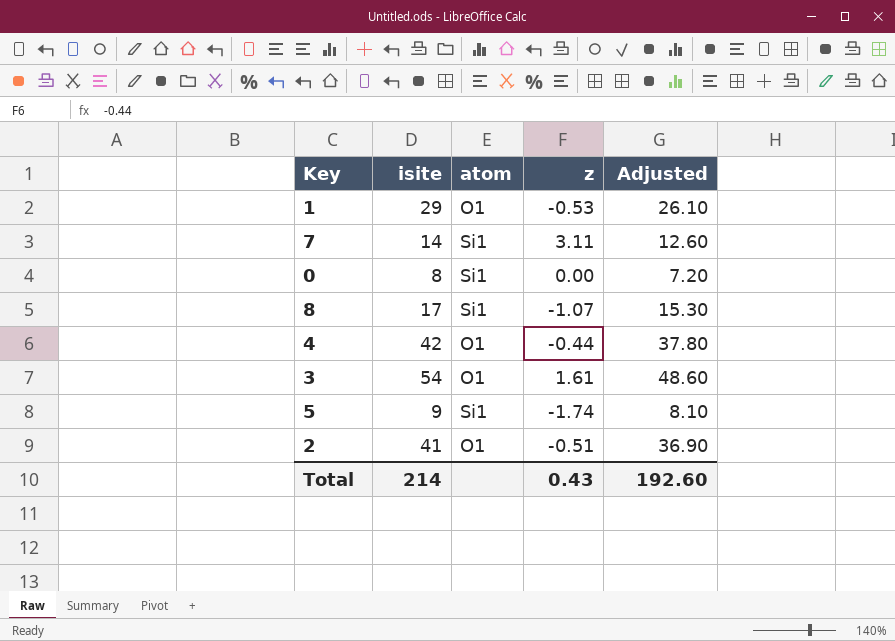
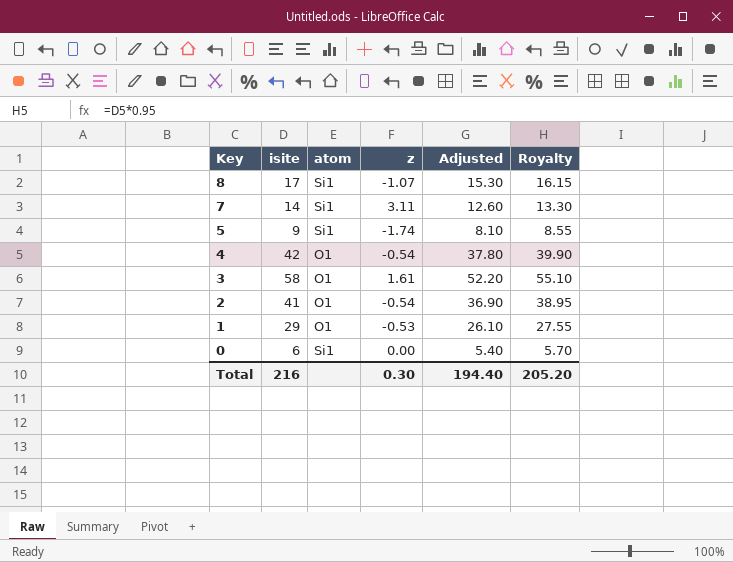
row order: none -> Key descending
column Royalty | formula: none -> [isite] * 0.95
4 | z: -0.44 -> -0.54
3 | isite: 54 -> 58
3 | Adjusted: 48.60 -> 52.20
2 | z: -0.51 -> -0.54
0 | isite: 8 -> 6
0 | Adjusted: 7.20 -> 5.40
Total | isite: 214 -> 216
Total | z: 0.43 -> 0.30
Total | Adjusted: 192.60 -> 194.40

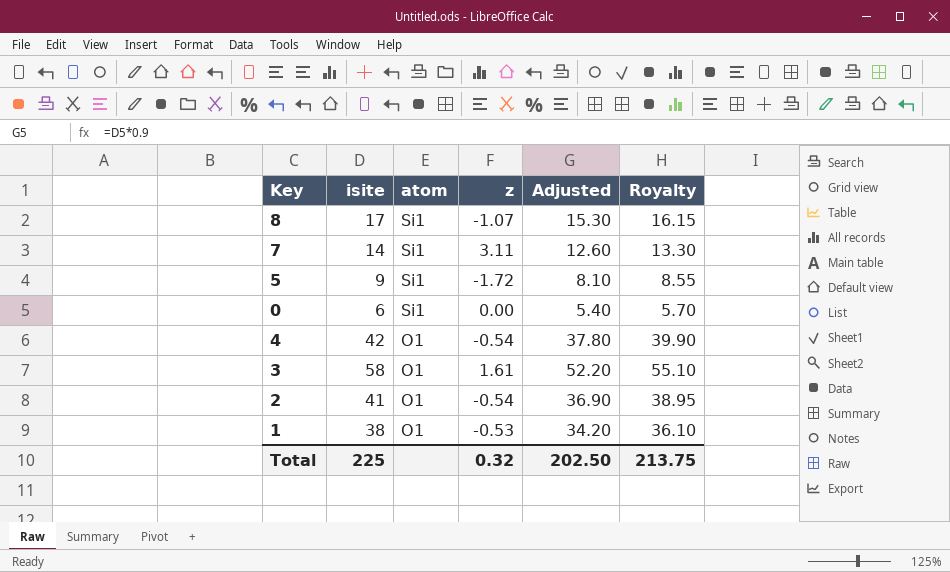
row order: Key descending -> atom descending
5 | z: -1.74 -> -1.72
1 | isite: 29 -> 38
1 | Adjusted: 26.10 -> 34.20
1 | Royalty: 27.55 -> 36.10
Total | isite: 216 -> 225
Total | z: 0.30 -> 0.32
Total | Adjusted: 194.40 -> 202.50
Total | Royalty: 205.20 -> 213.75

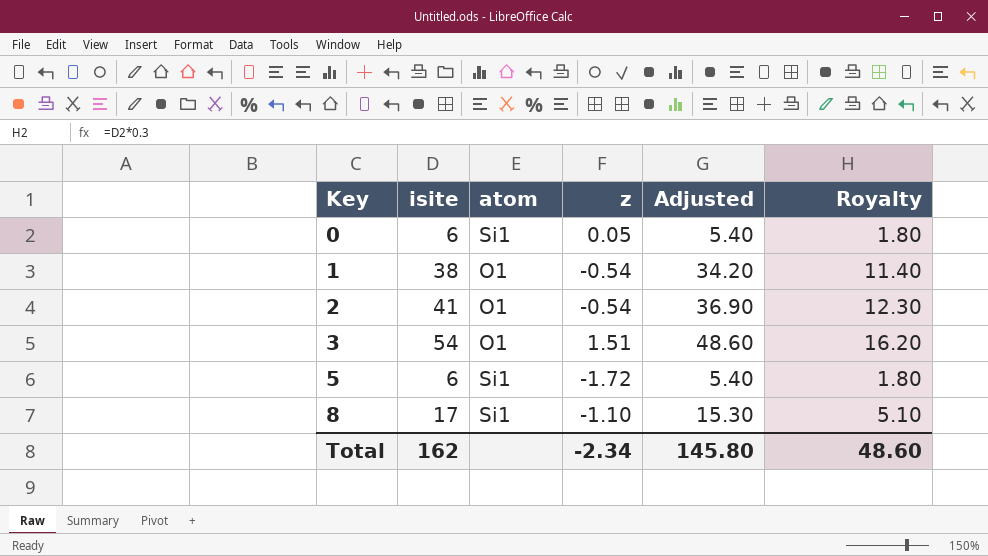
row order: atom descending -> Key ascending
column Royalty | formula: [isite] * 0.95 -> [isite] * 0.3
row 7: 14 | Si1 | 3.11 | 12.60 | 13.30 -> none
row 4: 42 | O1 | -0.54 | 37.80 | 39.90 -> none
0 | z: 0.00 -> 0.05
1 | z: -0.53 -> -0.54
3 | isite: 58 -> 54
3 | z: 1.61 -> 1.51
3 | Adjusted: 52.20 -> 48.60
5 | isite: 9 -> 6
5 | Adjusted: 8.10 -> 5.40
8 | z: -1.07 -> -1.10
Total | isite: 225 -> 162
Total | z: 0.32 -> -2.34
Total | Adjusted: 202.50 -> 145.80
Total | Royalty: 213.75 -> 48.60

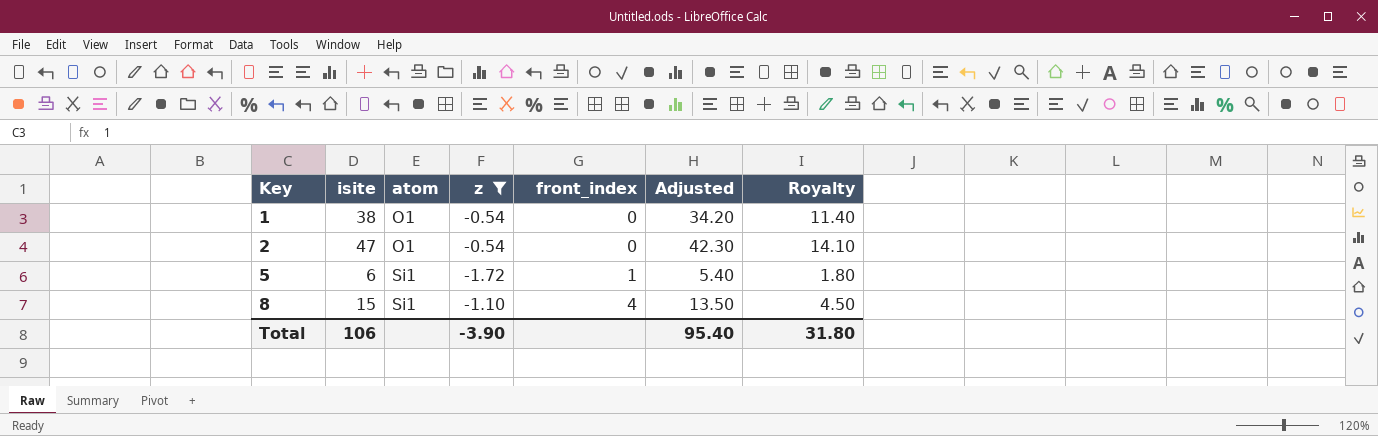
filter: none -> z <= -0.54
column front_index | position: none -> 5
2 | isite: 41 -> 47
2 | Adjusted: 36.90 -> 42.30
2 | Royalty: 12.30 -> 14.10
8 | isite: 17 -> 15
8 | Adjusted: 15.30 -> 13.50
8 | Royalty: 5.10 -> 4.50
Total | isite: 162 -> 106
Total | z: -2.34 -> -3.90
Total | Adjusted: 145.80 -> 95.40
Total | Royalty: 48.60 -> 31.80

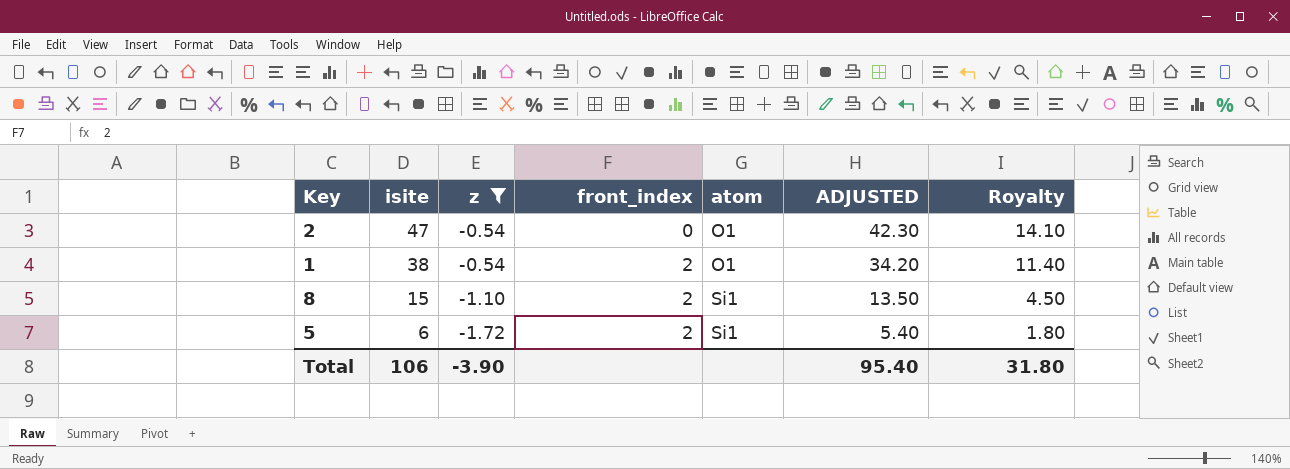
row order: Key ascending -> isite descending
column atom | position: 3 -> 5
column name: Adjusted -> ADJUSTED
1 | front_index: 0 -> 2
8 | front_index: 4 -> 2
5 | front_index: 1 -> 2

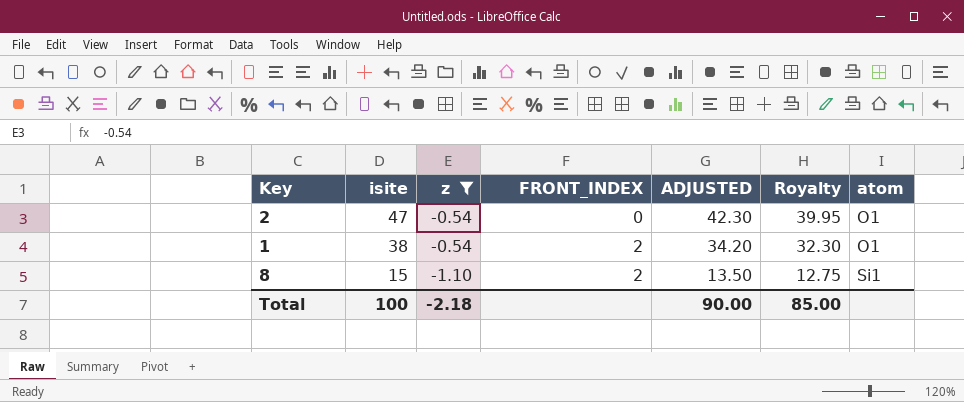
column name: front_index -> FRONT_INDEX
column Royalty | formula: [isite] * 0.3 -> [isite] * 0.85
column atom | position: 5 -> 7
row 5: 6 | -1.72 | 2 | Si1 | 5.40 | 1.80 -> none
Total | isite: 106 -> 100
Total | z: -3.90 -> -2.18
Total | ADJUSTED: 95.40 -> 90.00
Total | Royalty: 31.80 -> 85.00

